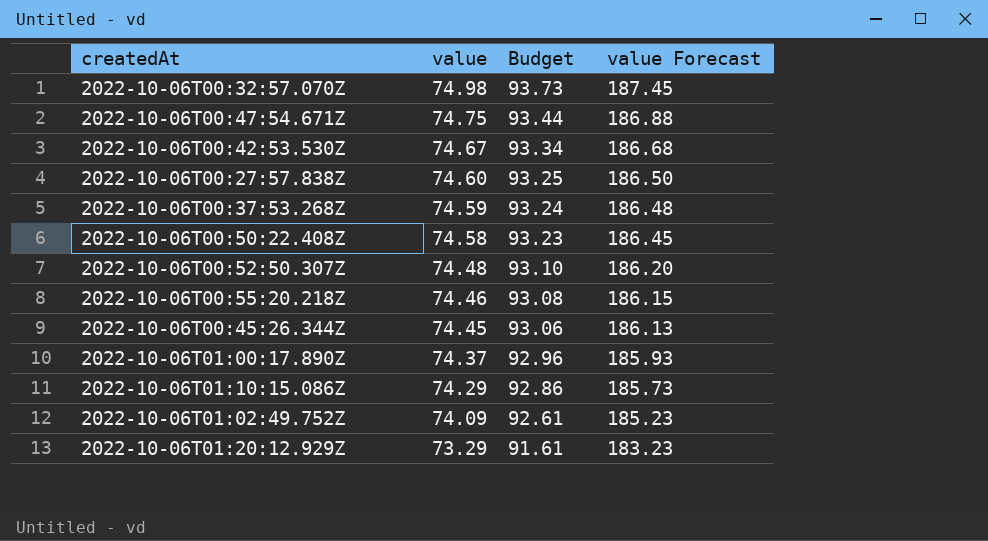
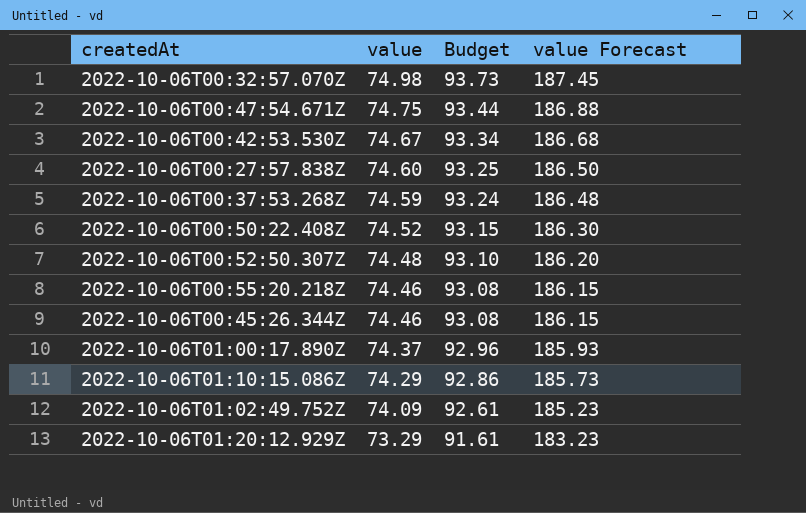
2022-10-06T00:50:22.408Z | value: 74.58 -> 74.52
2022-10-06T00:50:22.408Z | Budget: 93.23 -> 93.15
2022-10-06T00:50:22.408Z | value Forecast: 186.45 -> 186.30
2022-10-06T00:45:26.344Z | value: 74.45 -> 74.46
2022-10-06T00:45:26.344Z | Budget: 93.06 -> 93.08
2022-10-06T00:45:26.344Z | value Forecast: 186.13 -> 186.15

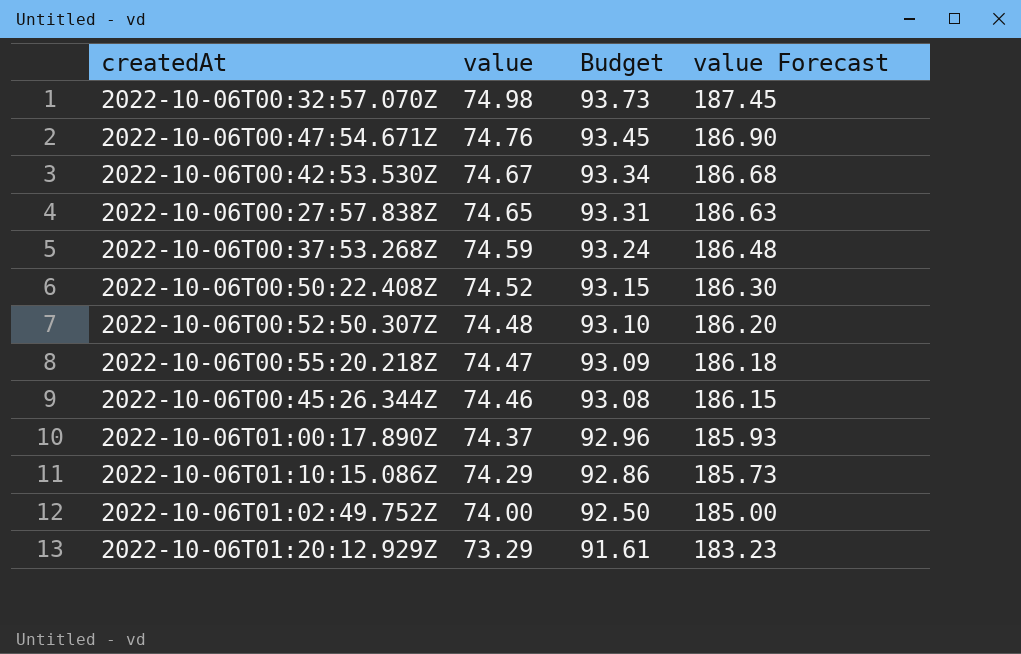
2022-10-06T00:47:54.671Z | value: 74.75 -> 74.76
2022-10-06T00:47:54.671Z | Budget: 93.44 -> 93.45
2022-10-06T00:47:54.671Z | value Forecast: 186.88 -> 186.90
2022-10-06T00:27:57.838Z | value: 74.60 -> 74.65
2022-10-06T00:27:57.838Z | Budget: 93.25 -> 93.31
2022-10-06T00:27:57.838Z | value Forecast: 186.50 -> 186.63
2022-10-06T00:55:20.218Z | value: 74.46 -> 74.47
2022-10-06T00:55:20.218Z | Budget: 93.08 -> 93.09
2022-10-06T00:55:20.218Z | value Forecast: 186.15 -> 186.18
2022-10-06T01:02:49.752Z | value: 74.09 -> 74.00
2022-10-06T01:02:49.752Z | Budget: 92.61 -> 92.50
2022-10-06T01:02:49.752Z | value Forecast: 185.23 -> 185.00

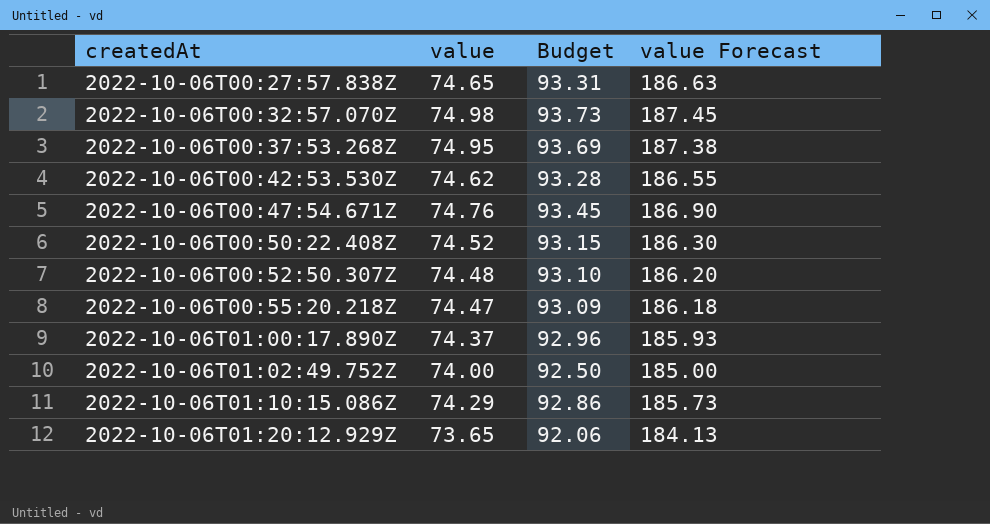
row order: value descending -> createdAt ascending
row 2022-10-06T00:45:26.344Z: 74.46 | 93.08 | 186.15 -> none
2022-10-06T00:37:53.268Z | value: 74.59 -> 74.95
2022-10-06T00:37:53.268Z | Budget: 93.24 -> 93.69
2022-10-06T00:37:53.268Z | value Forecast: 186.48 -> 187.38
2022-10-06T00:42:53.530Z | value: 74.67 -> 74.62
2022-10-06T00:42:53.530Z | Budget: 93.34 -> 93.28
2022-10-06T00:42:53.530Z | value Forecast: 186.68 -> 186.55
2022-10-06T01:20:12.929Z | value: 73.29 -> 73.65
2022-10-06T01:20:12.929Z | Budget: 91.61 -> 92.06
2022-10-06T01:20:12.929Z | value Forecast: 183.23 -> 184.13

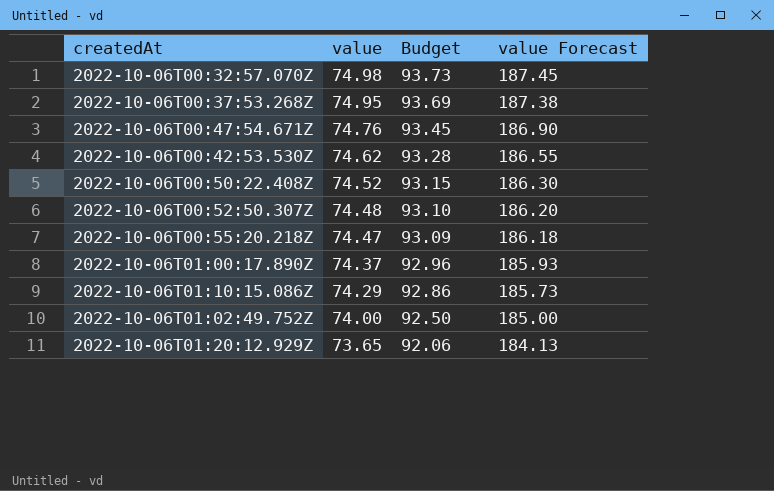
row order: createdAt ascending -> value descending
row 2022-10-06T00:27:57.838Z: 74.65 | 93.31 | 186.63 -> none

